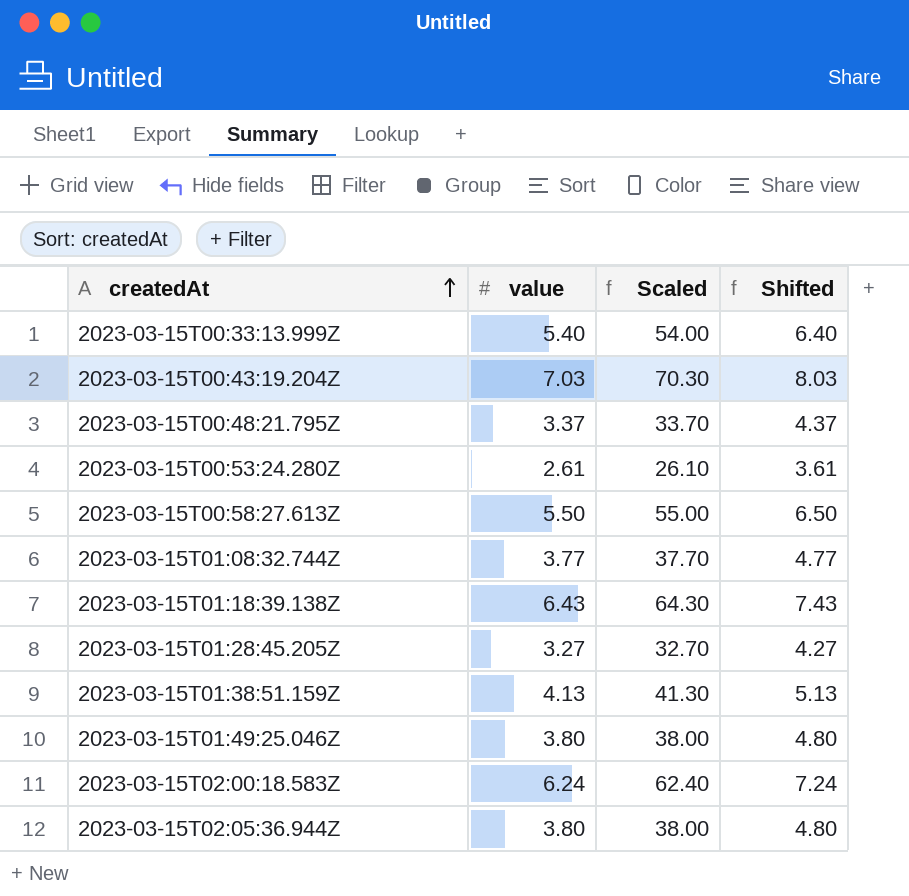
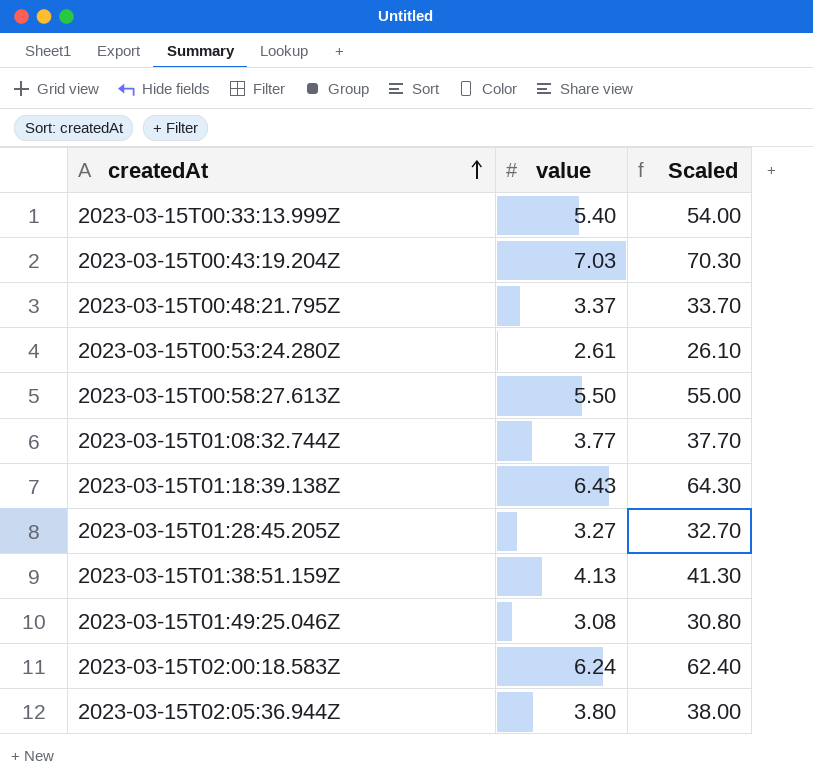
column Shifted | formula: [value] + 1 -> none
2023-03-15T01:49:25.046Z | value: 3.80 -> 3.08
2023-03-15T01:49:25.046Z | Scaled: 38.00 -> 30.80

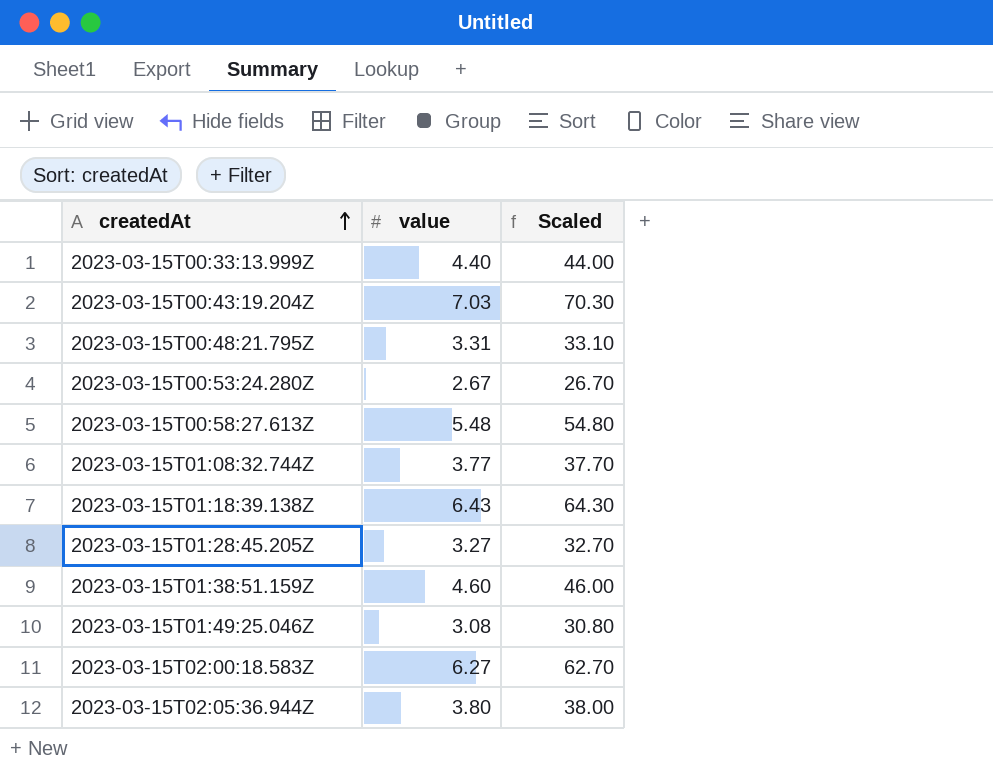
2023-03-15T00:33:13.999Z | value: 5.40 -> 4.40
2023-03-15T00:33:13.999Z | Scaled: 54.00 -> 44.00
2023-03-15T00:48:21.795Z | value: 3.37 -> 3.31
2023-03-15T00:48:21.795Z | Scaled: 33.70 -> 33.10
2023-03-15T00:53:24.280Z | value: 2.61 -> 2.67
2023-03-15T00:53:24.280Z | Scaled: 26.10 -> 26.70
2023-03-15T00:58:27.613Z | value: 5.50 -> 5.48
2023-03-15T00:58:27.613Z | Scaled: 55.00 -> 54.80
2023-03-15T01:38:51.159Z | value: 4.13 -> 4.60
2023-03-15T01:38:51.159Z | Scaled: 41.30 -> 46.00
2023-03-15T02:00:18.583Z | value: 6.24 -> 6.27
2023-03-15T02:00:18.583Z | Scaled: 62.40 -> 62.70

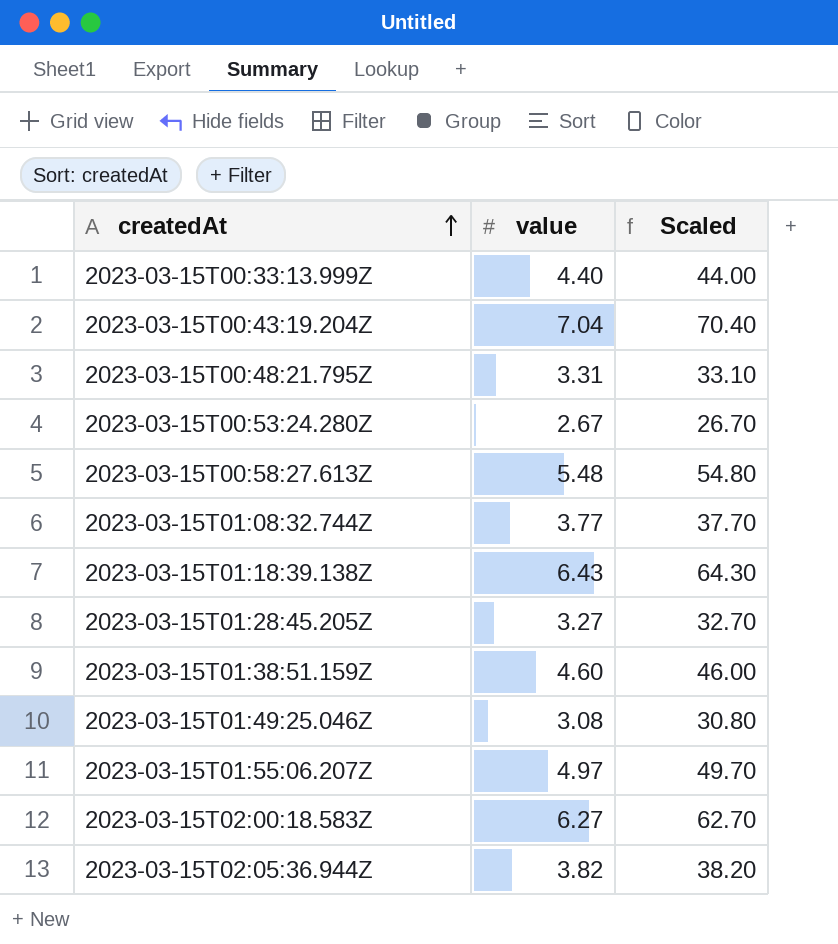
2023-03-15T00:43:19.204Z | value: 7.03 -> 7.04
2023-03-15T00:43:19.204Z | Scaled: 70.30 -> 70.40
row 2023-03-15T01:55:06.207Z: none -> 4.97 | 49.70
2023-03-15T02:05:36.944Z | value: 3.80 -> 3.82
2023-03-15T02:05:36.944Z | Scaled: 38.00 -> 38.20

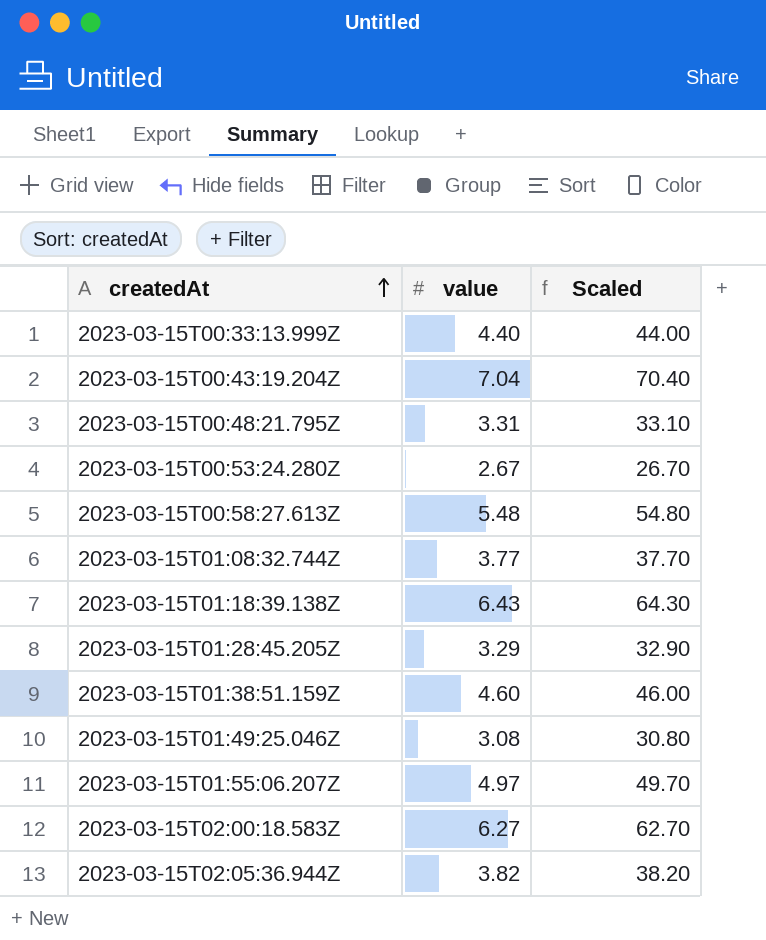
2023-03-15T01:28:45.205Z | value: 3.27 -> 3.29
2023-03-15T01:28:45.205Z | Scaled: 32.70 -> 32.90

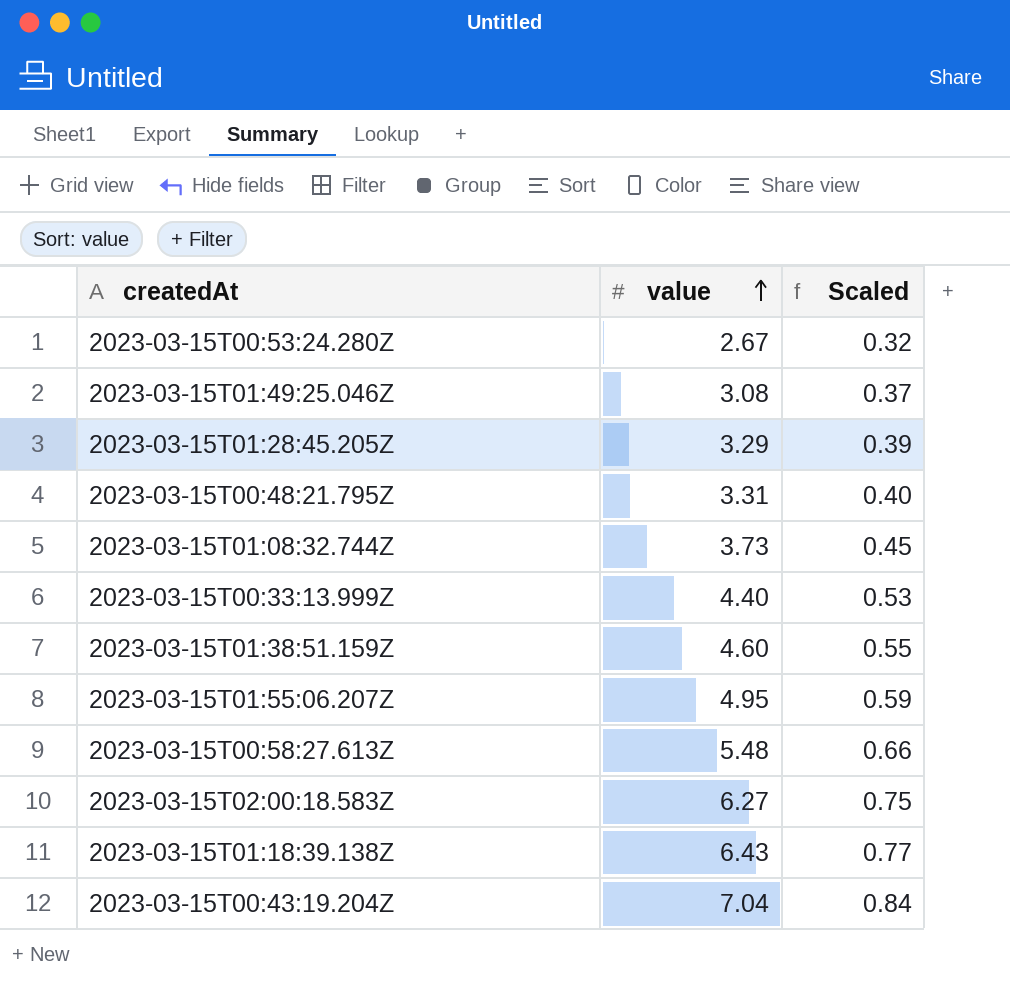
row order: createdAt ascending -> value ascending
column Scaled | formula: [value] * 10 -> [value] * 0.12
row 2023-03-15T02:05:36.944Z: 3.82 | 38.20 -> none
2023-03-15T01:08:32.744Z | value: 3.77 -> 3.73
2023-03-15T01:55:06.207Z | value: 4.97 -> 4.95

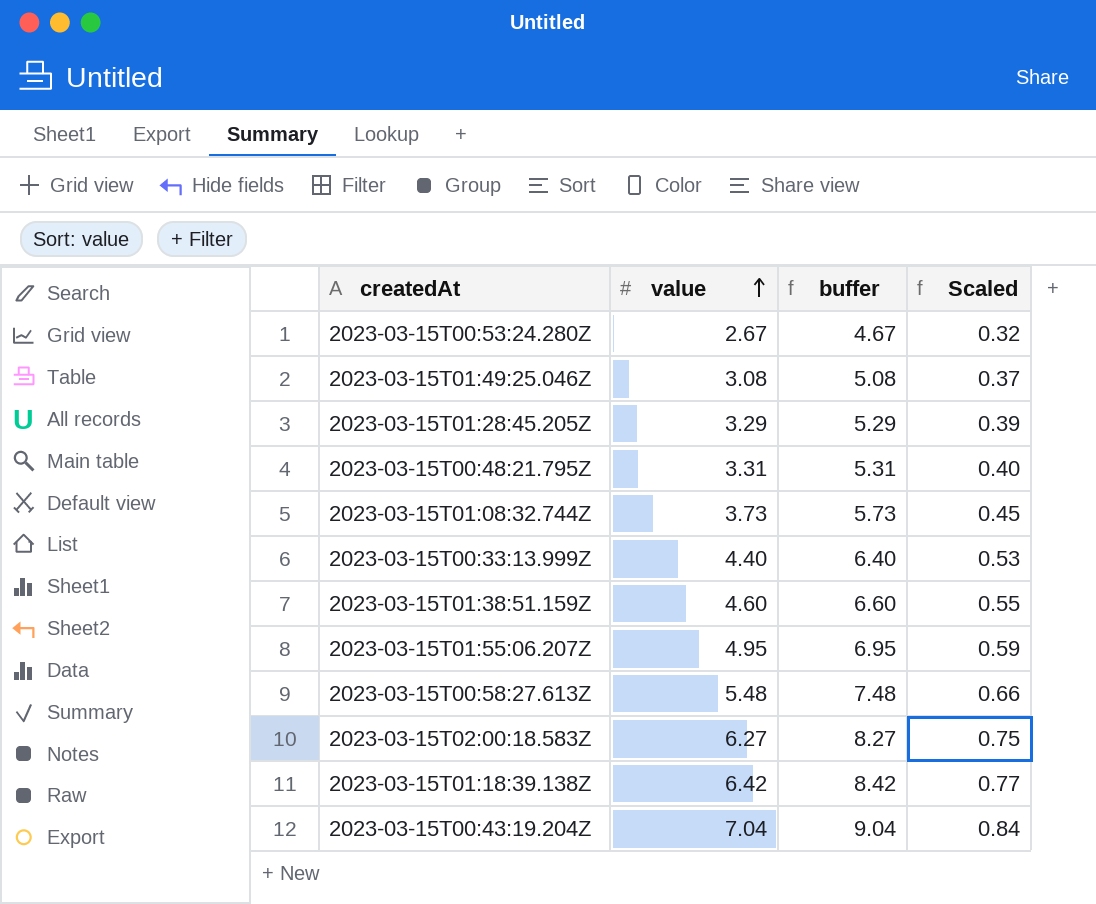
column buffer | formula: none -> [value] + 2
2023-03-15T01:18:39.138Z | value: 6.43 -> 6.42

